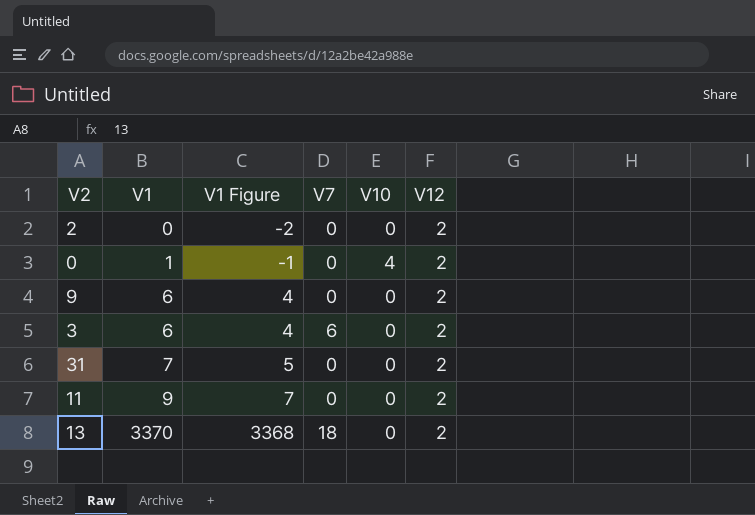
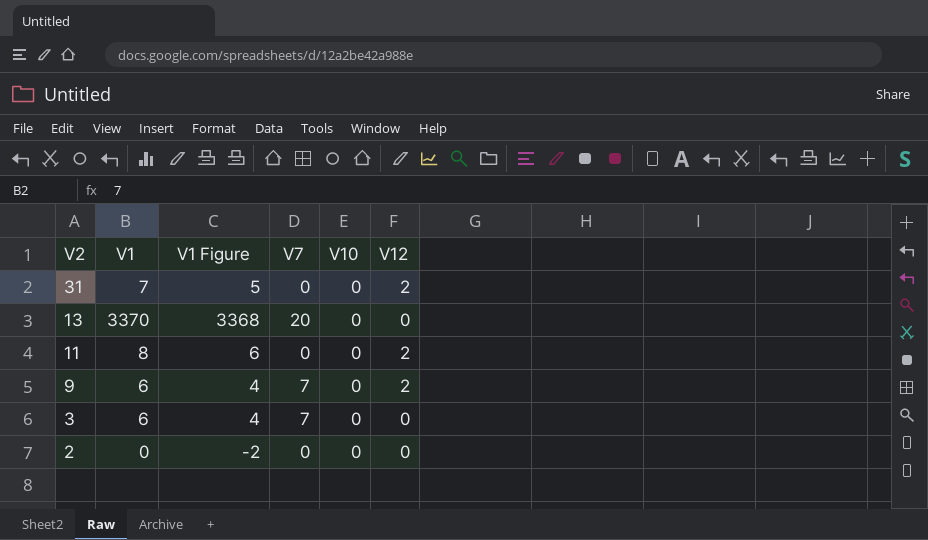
row order: V1 ascending -> V2 descending
row 0: 1 | -1 | 0 | 4 | 2 -> none
13 | V7: 18 -> 20
13 | V12: 2 -> 0
11 | V1: 9 -> 8
11 | V1 Figure: 7 -> 6
9 | V7: 0 -> 7
3 | V7: 6 -> 7
3 | V12: 2 -> 0
2 | V12: 2 -> 0

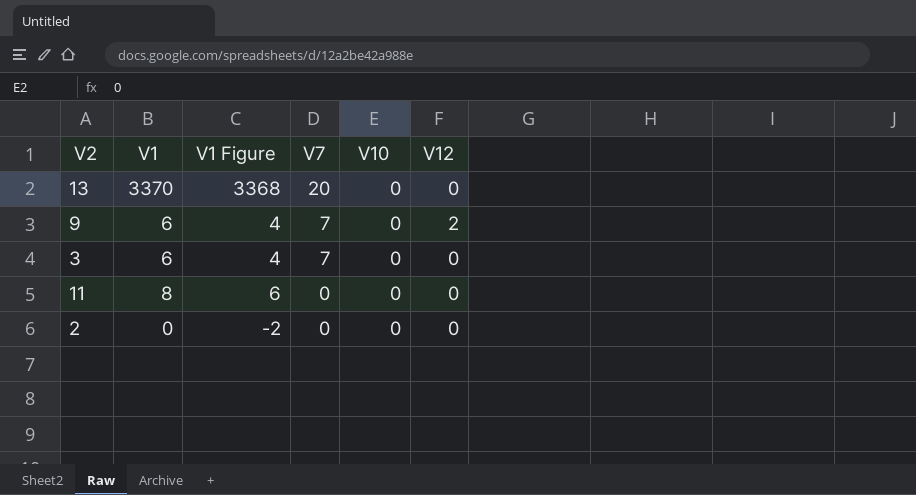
row order: V2 descending -> V7 descending
row 31: 7 | 5 | 0 | 0 | 2 -> none
11 | V12: 2 -> 0

